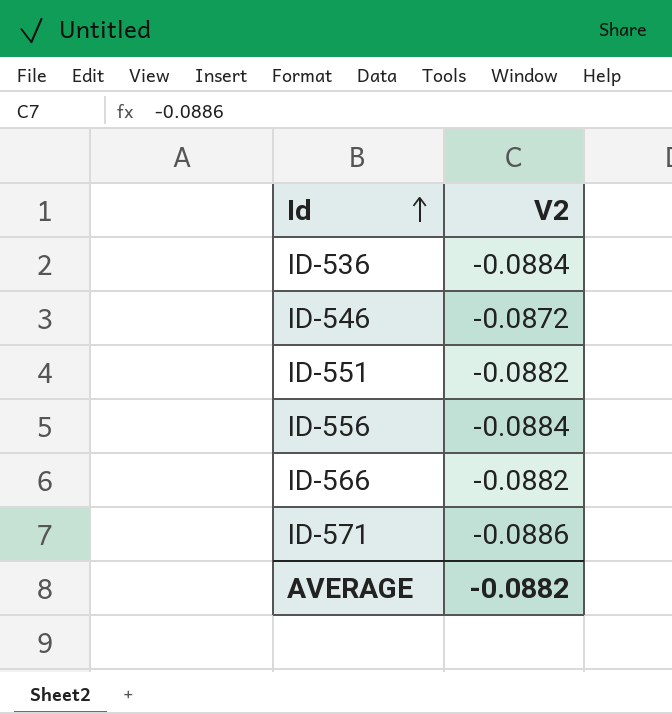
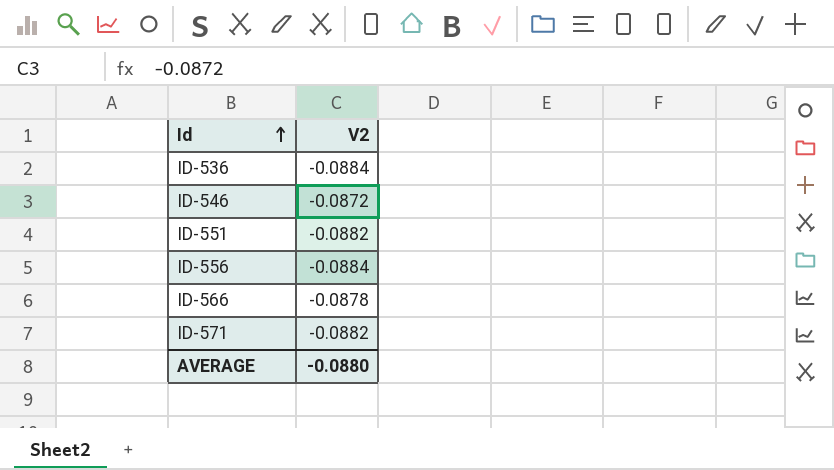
ID-566 | V2: -0.0882 -> -0.0878
ID-571 | V2: -0.0886 -> -0.0882
AVERAGE | V2: -0.0882 -> -0.0880

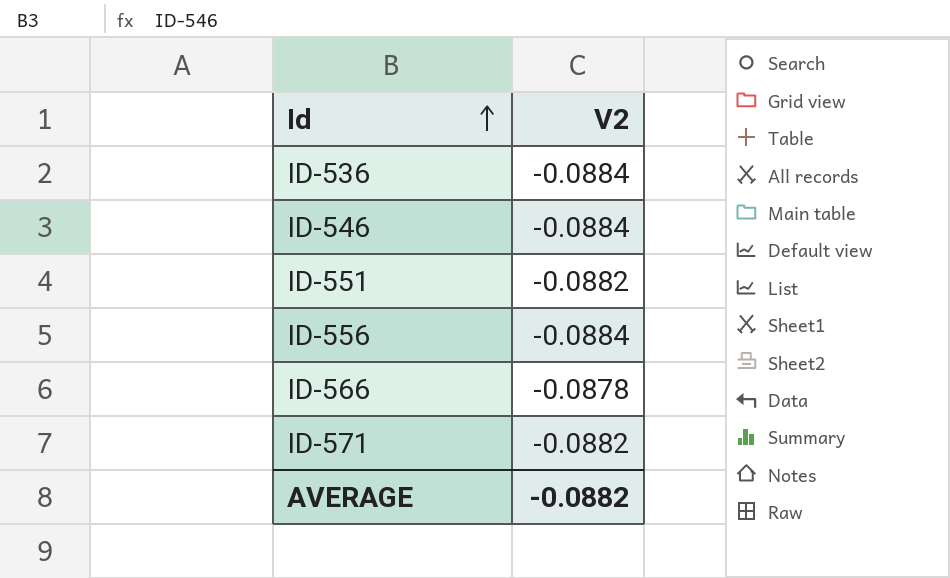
ID-546 | V2: -0.0872 -> -0.0884
AVERAGE | V2: -0.0880 -> -0.0882

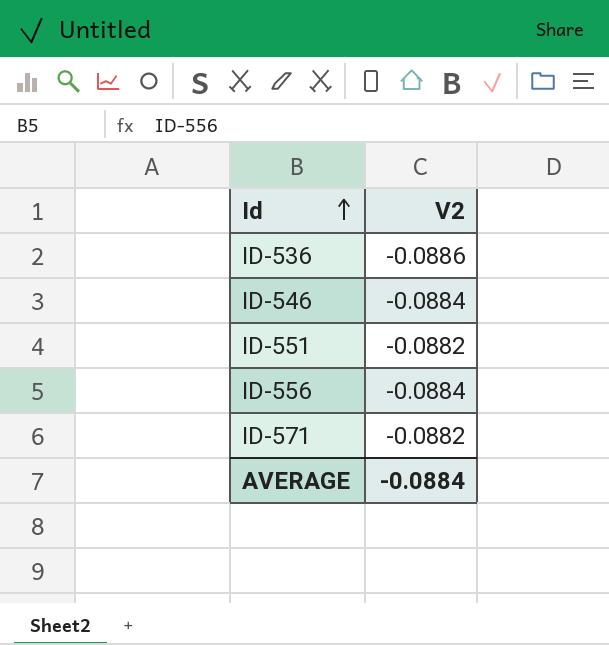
row ID-566: -0.0878 -> none
ID-536 | V2: -0.0884 -> -0.0886
AVERAGE | V2: -0.0882 -> -0.0884

